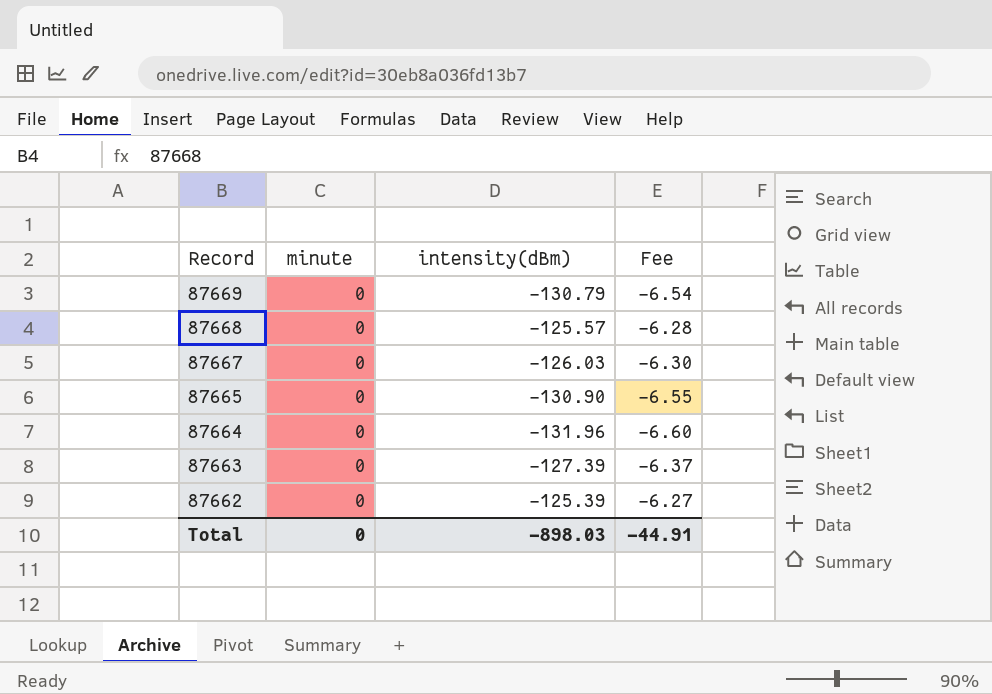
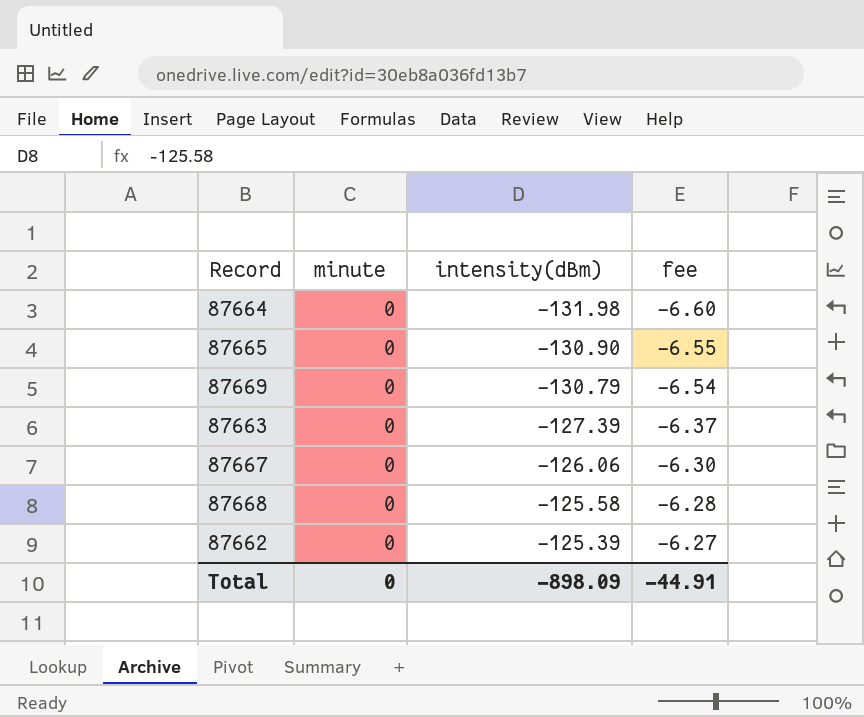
row order: Record descending -> intensity(dBm) ascending
column name: Fee -> fee
87664 | intensity(dBm): -131.96 -> -131.98
87667 | intensity(dBm): -126.03 -> -126.06
87668 | intensity(dBm): -125.57 -> -125.58
Total | intensity(dBm): -898.03 -> -898.09

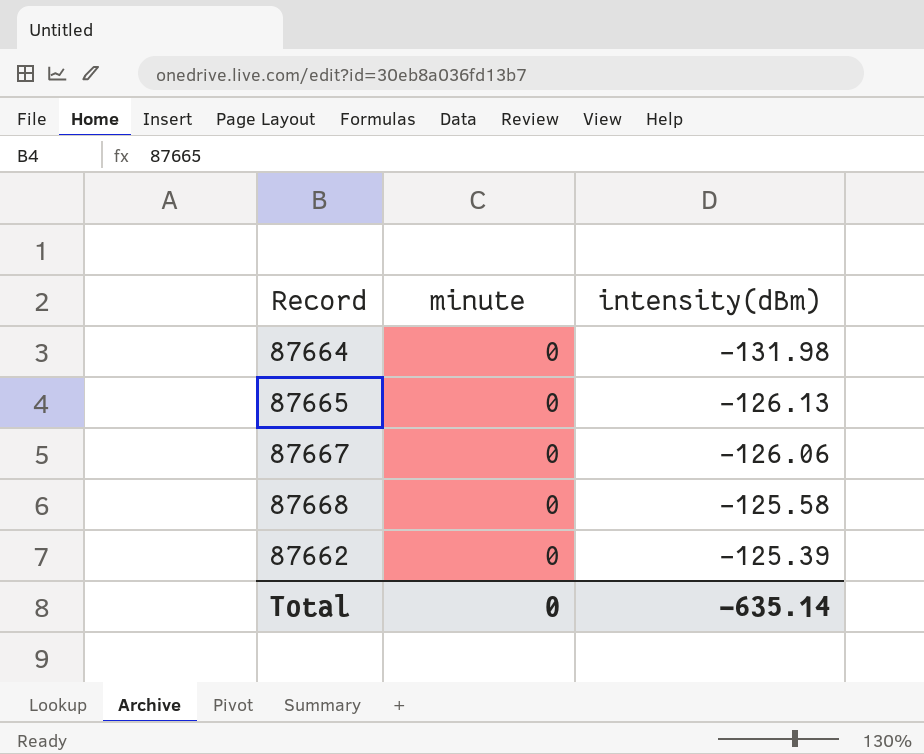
column fee | formula: [intensity(dBm)] * 0.05 -> none
row 87669: 0 | -130.79 | -6.54 -> none
row 87663: 0 | -127.39 | -6.37 -> none
87665 | intensity(dBm): -130.90 -> -126.13
Total | intensity(dBm): -898.09 -> -635.14

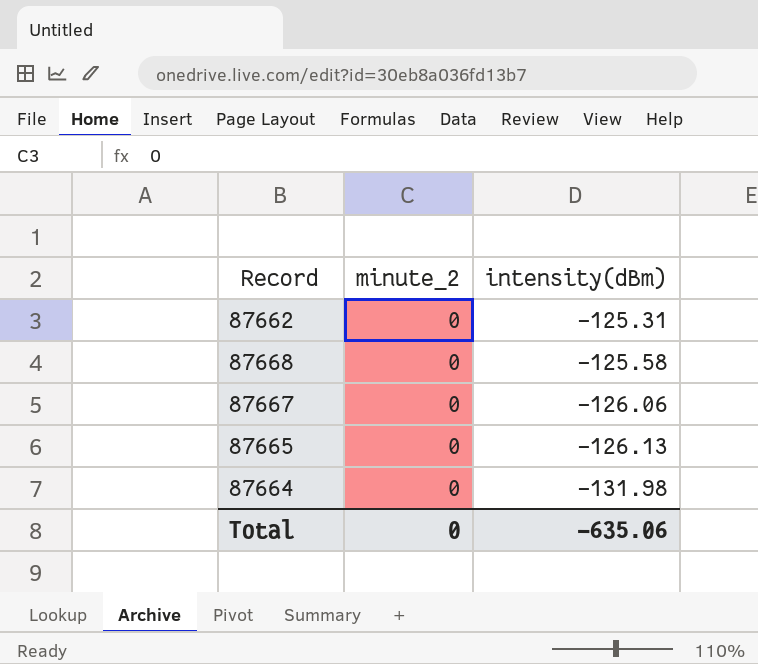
row order: intensity(dBm) ascending -> intensity(dBm) descending
column name: minute -> minute_2
87662 | intensity(dBm): -125.39 -> -125.31
Total | intensity(dBm): -635.14 -> -635.06

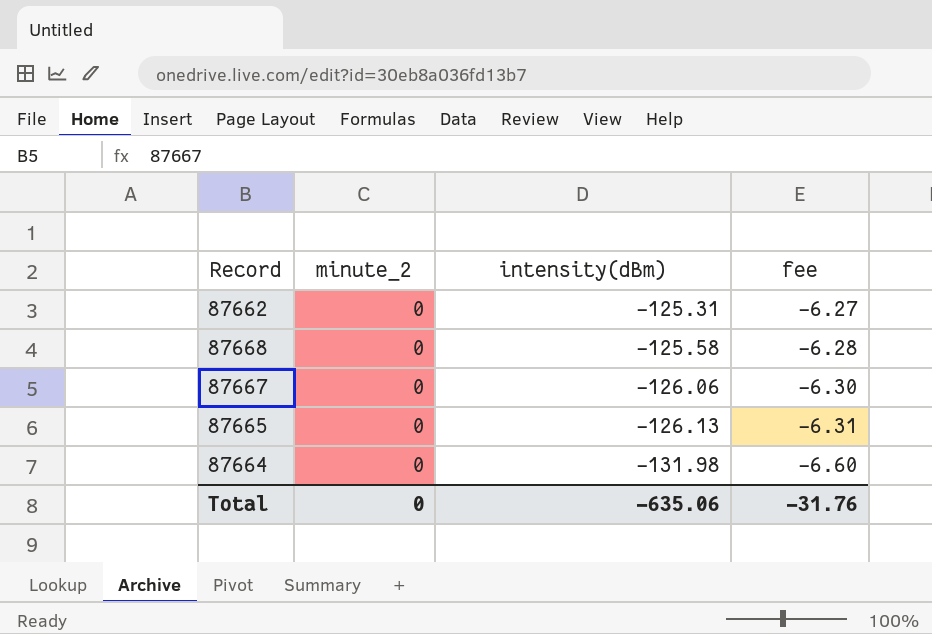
column fee | formula: none -> [intensity(dBm)] * 0.05

